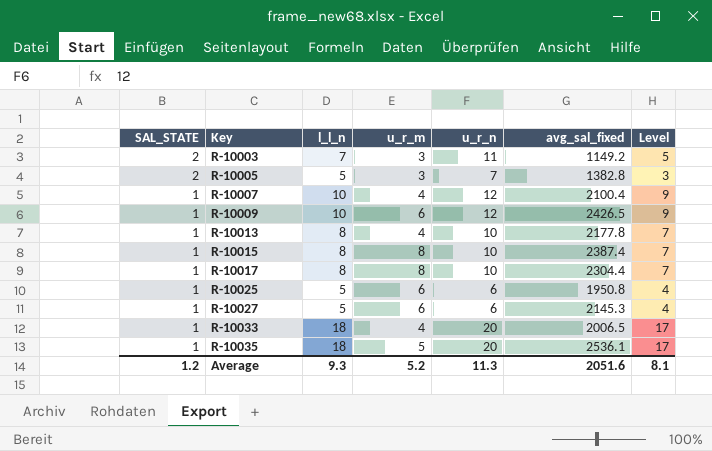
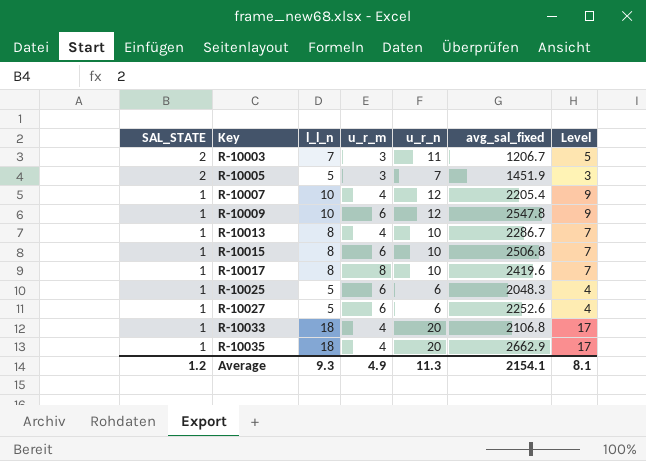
R-10003 | avg_sal_fixed: 1149.2 -> 1206.7
R-10005 | avg_sal_fixed: 1382.8 -> 1451.9
R-10007 | avg_sal_fixed: 2100.4 -> 2205.4
R-10009 | avg_sal_fixed: 2426.5 -> 2547.8
R-10013 | avg_sal_fixed: 2177.8 -> 2286.7
R-10015 | u_r_m: 8 -> 6
R-10015 | avg_sal_fixed: 2387.4 -> 2506.8
R-10017 | avg_sal_fixed: 2304.4 -> 2419.6
R-10025 | avg_sal_fixed: 1950.8 -> 2048.3
R-10027 | avg_sal_fixed: 2145.3 -> 2252.6
R-10033 | avg_sal_fixed: 2006.5 -> 2106.8
R-10035 | u_r_m: 5 -> 4
R-10035 | avg_sal_fixed: 2536.1 -> 2662.9
Average | u_r_m: 5.2 -> 4.9
Average | avg_sal_fixed: 2051.6 -> 2154.1

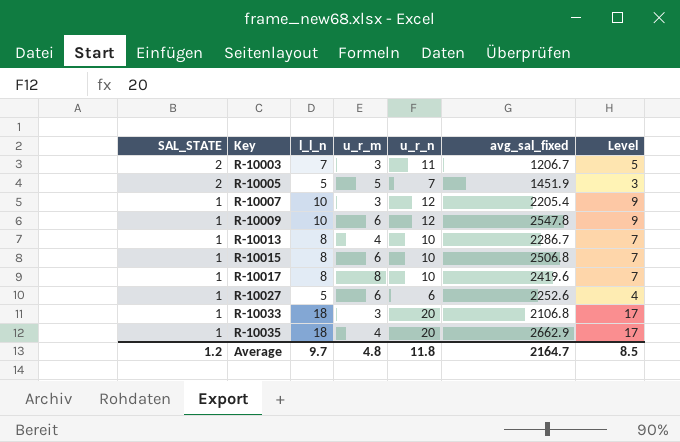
row R-10025: 1 | 5 | 6 | 6 | 2048.3 | 4 -> none
R-10005 | u_r_m: 3 -> 5
R-10007 | u_r_m: 4 -> 3
R-10033 | u_r_m: 4 -> 3
Average | l_l_n: 9.3 -> 9.7
Average | u_r_m: 4.9 -> 4.8
Average | u_r_n: 11.3 -> 11.8
Average | avg_sal_fixed: 2154.1 -> 2164.7
Average | Level: 8.1 -> 8.5

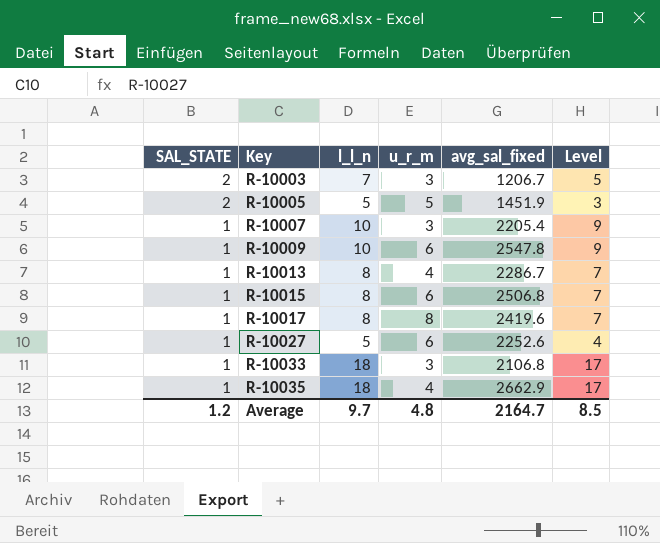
column u_r_n | position: 5 -> none

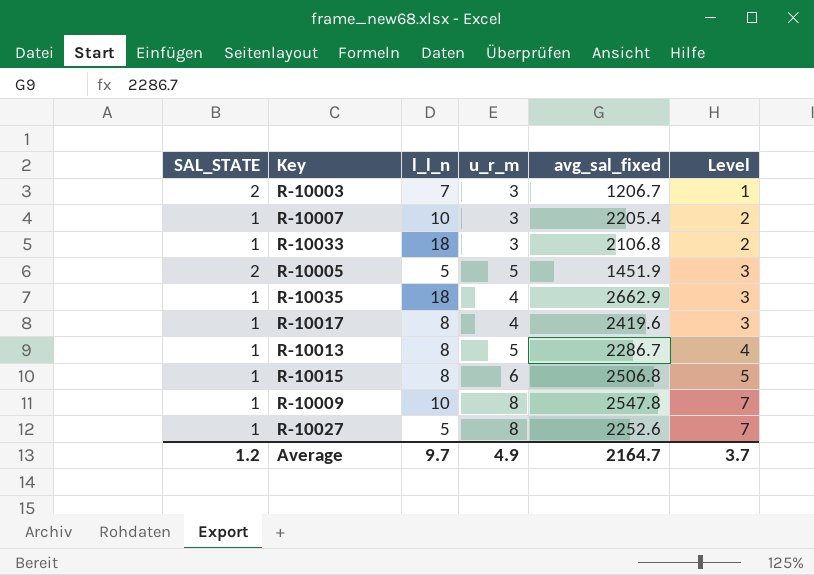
row order: SAL_STATE descending -> Level ascending
column Level | formula: [l_l_n] - [SAL_STATE] -> [u_r_m] - [SAL_STATE]
R-10017 | u_r_m: 8 -> 4
R-10013 | u_r_m: 4 -> 5
R-10009 | u_r_m: 6 -> 8
R-10027 | u_r_m: 6 -> 8
Average | u_r_m: 4.8 -> 4.9
Average | Level: 8.5 -> 3.7

